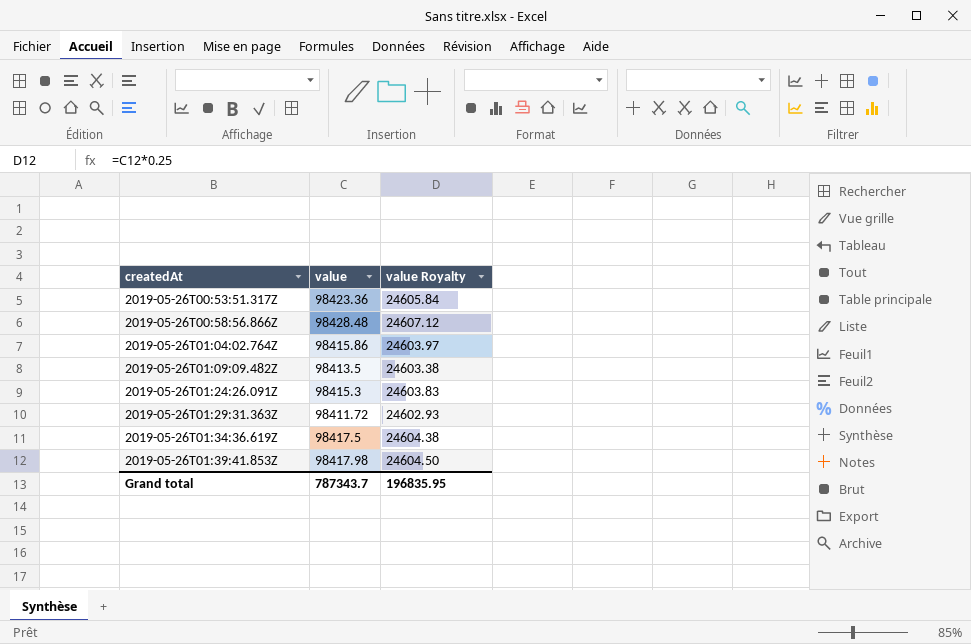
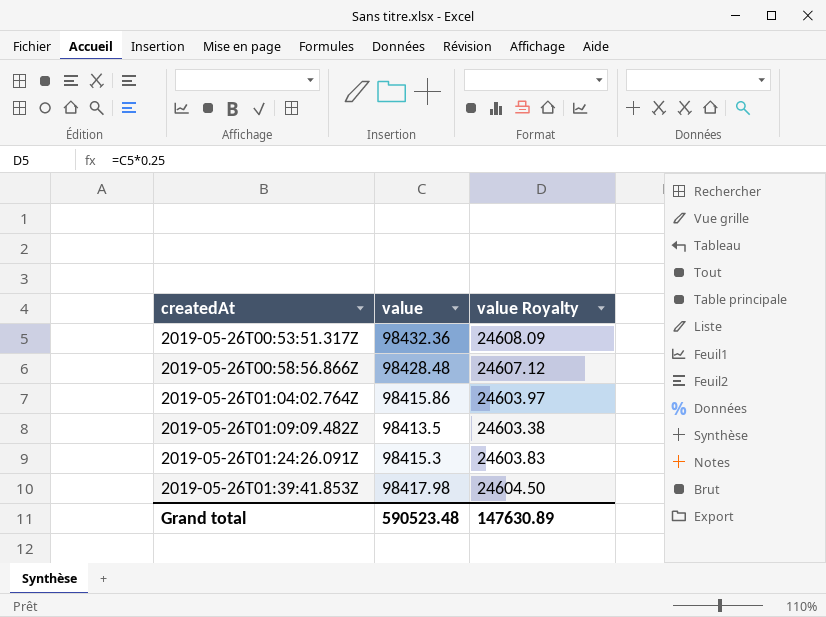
row 2019-05-26T01:29:31.363Z: 98411.72 | 24602.93 -> none
row 2019-05-26T01:34:36.619Z: 98417.5 | 24604.38 -> none
2019-05-26T00:53:51.317Z | value: 98423.36 -> 98432.36
2019-05-26T00:53:51.317Z | value Royalty: 24605.84 -> 24608.09
Grand total | value: 787343.7 -> 590523.48
Grand total | value Royalty: 196835.95 -> 147630.89

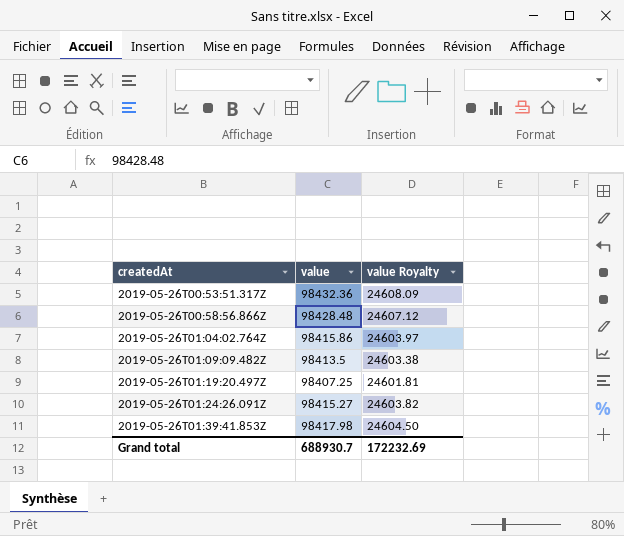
row 2019-05-26T01:19:20.497Z: none -> 98407.25 | 24601.81
2019-05-26T01:24:26.091Z | value: 98415.3 -> 98415.27
2019-05-26T01:24:26.091Z | value Royalty: 24603.83 -> 24603.82
Grand total | value: 590523.48 -> 688930.7
Grand total | value Royalty: 147630.89 -> 172232.69

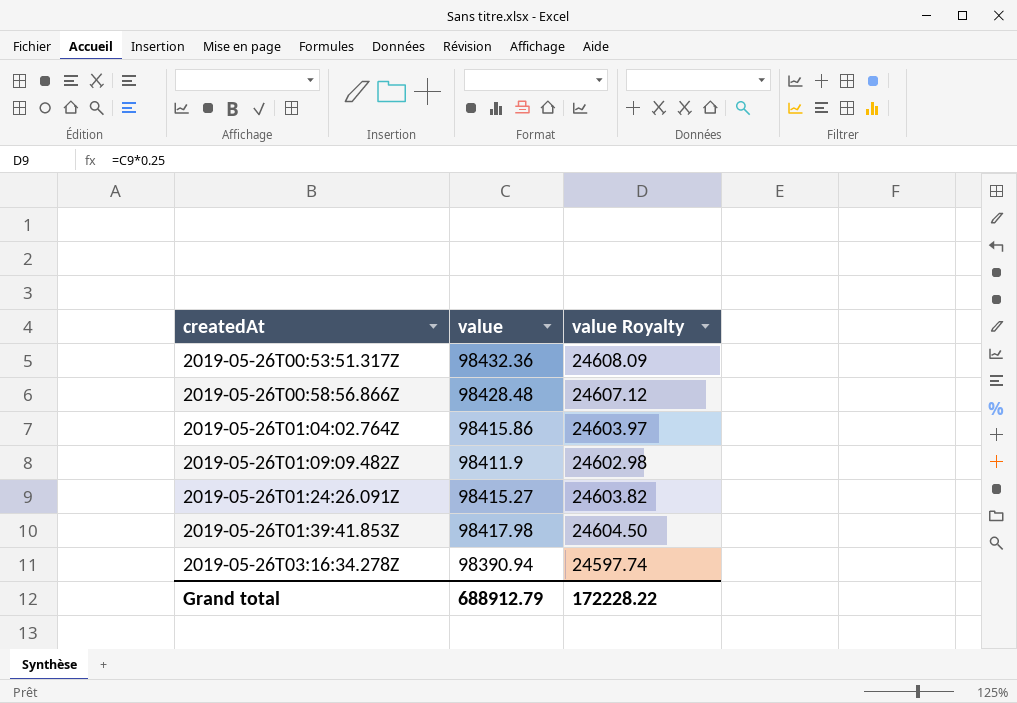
row 2019-05-26T01:19:20.497Z: 98407.25 | 24601.81 -> none
2019-05-26T01:09:09.482Z | value: 98413.5 -> 98411.9
2019-05-26T01:09:09.482Z | value Royalty: 24603.38 -> 24602.98
row 2019-05-26T03:16:34.278Z: none -> 98390.94 | 24597.74
Grand total | value: 688930.7 -> 688912.79
Grand total | value Royalty: 172232.69 -> 172228.22

